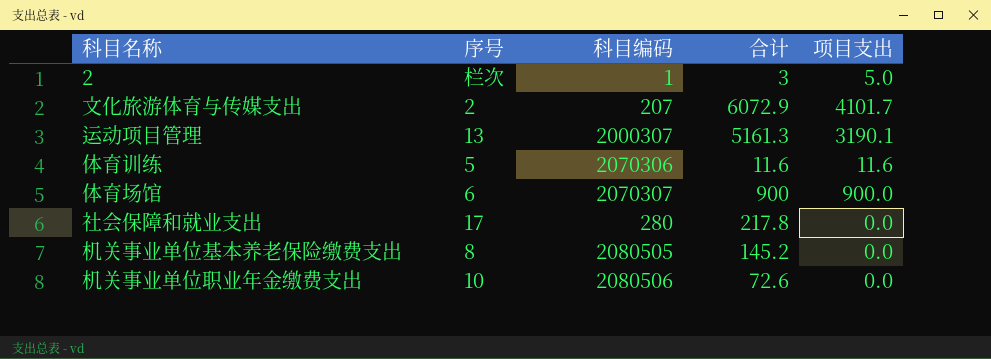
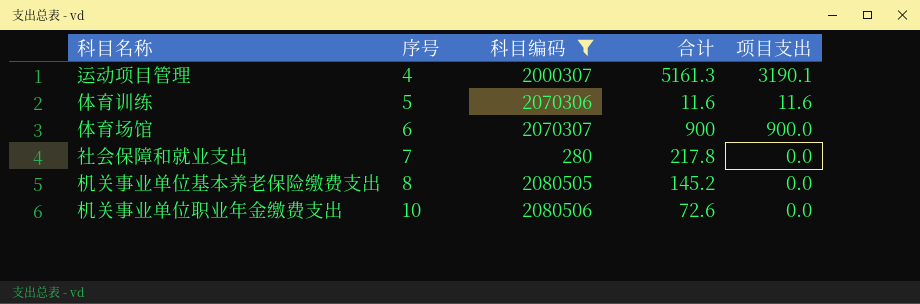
filter: none -> 科目编码 >= 280
运动项目管理 | 序号: 13 -> 4
社会保障和就业支出 | 序号: 17 -> 7

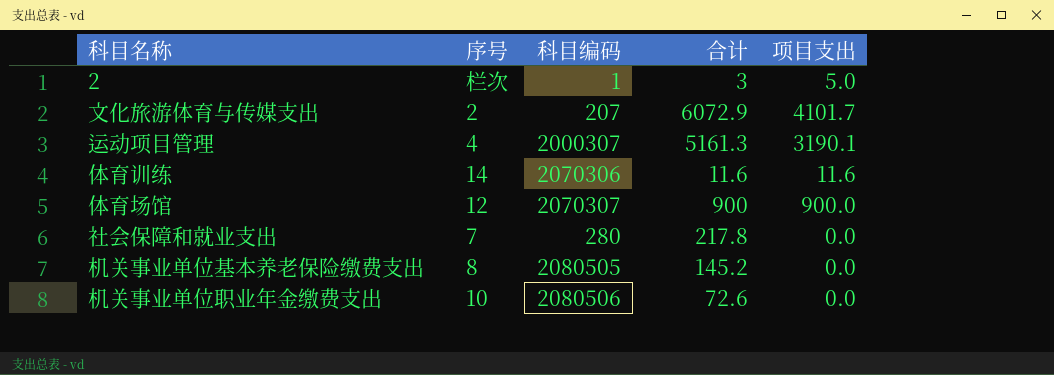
filter: 科目编码 >= 280 -> none
体育训练 | 序号: 5 -> 14
体育场馆 | 序号: 6 -> 12

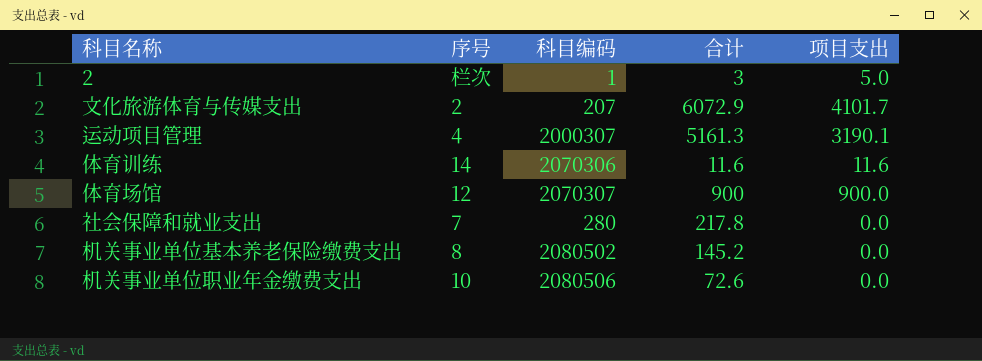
机关事业单位基本养老保险缴费支出 | 科目编码: 2080505 -> 2080502

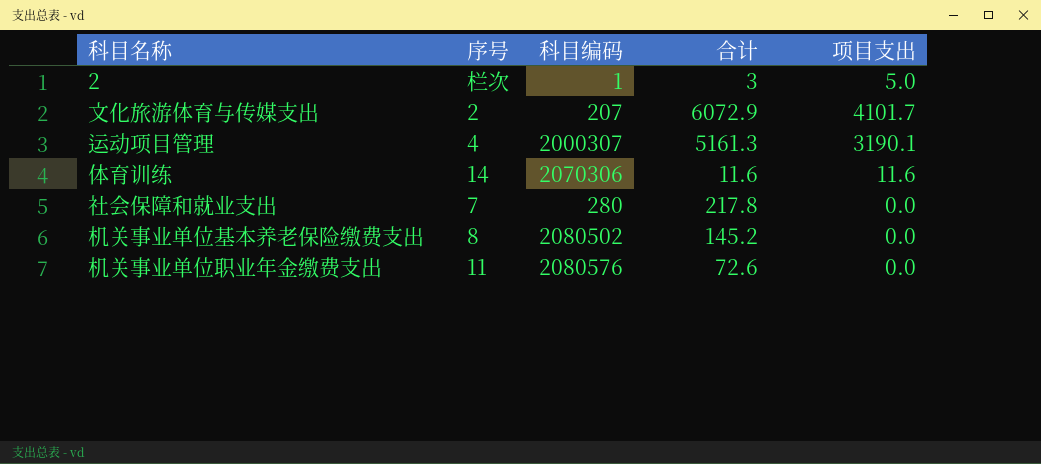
row 体育场馆: 12 | 2070307 | 900 | 900.0 -> none
机关事业单位职业年金缴费支出 | 序号: 10 -> 11
机关事业单位职业年金缴费支出 | 科目编码: 2080506 -> 2080576

